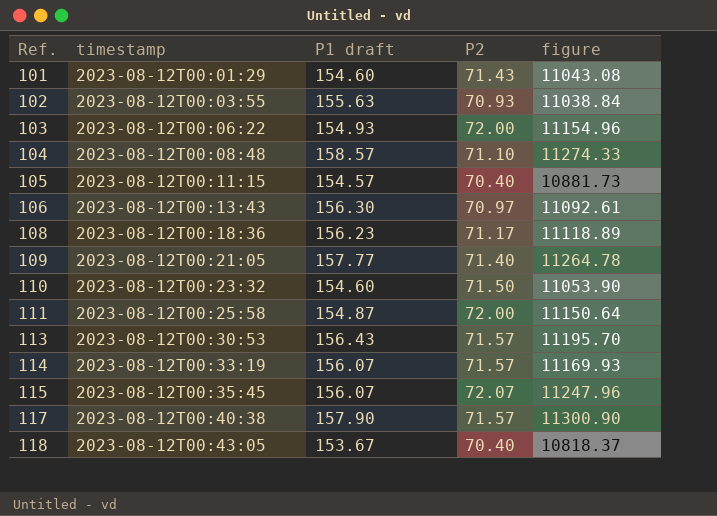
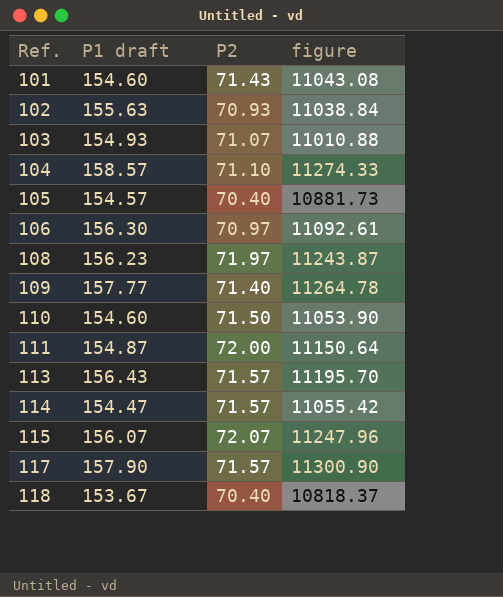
column timestamp | position: 2 -> none
103 | P2: 72.00 -> 71.07
103 | figure: 11154.96 -> 11010.88
108 | P2: 71.17 -> 71.97
108 | figure: 11118.89 -> 11243.87
114 | P1 draft: 156.07 -> 154.47
114 | figure: 11169.93 -> 11055.42

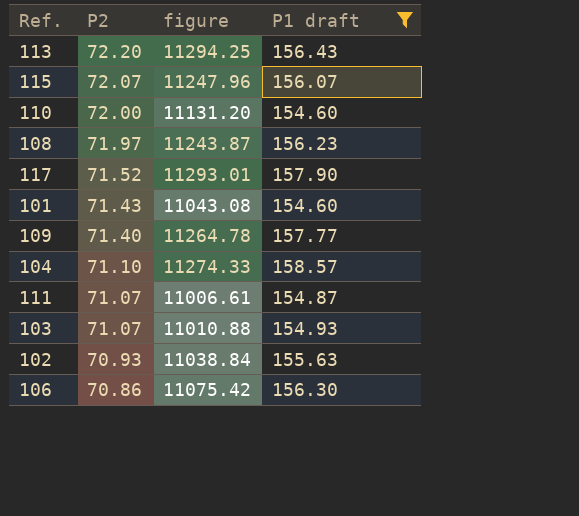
filter: none -> P1 draft >= 154.60
row order: Ref. ascending -> P2 descending
column P1 draft | position: 2 -> 4
113 | P2: 71.57 -> 72.20
113 | figure: 11195.70 -> 11294.25
110 | P2: 71.50 -> 72.00
110 | figure: 11053.90 -> 11131.20
117 | P2: 71.57 -> 71.52
117 | figure: 11300.90 -> 11293.01
111 | P2: 72.00 -> 71.07
111 | figure: 11150.64 -> 11006.61
106 | P2: 70.97 -> 70.86
106 | figure: 11092.61 -> 11075.42

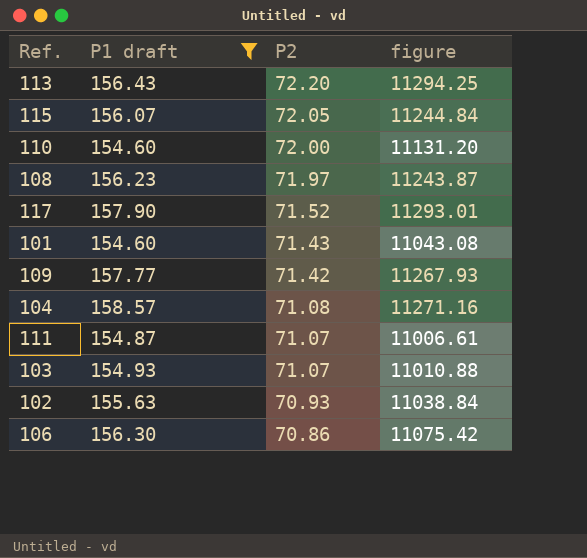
column P1 draft | position: 4 -> 2
115 | P2: 72.07 -> 72.05
115 | figure: 11247.96 -> 11244.84
109 | P2: 71.40 -> 71.42
109 | figure: 11264.78 -> 11267.93
104 | P2: 71.10 -> 71.08
104 | figure: 11274.33 -> 11271.16

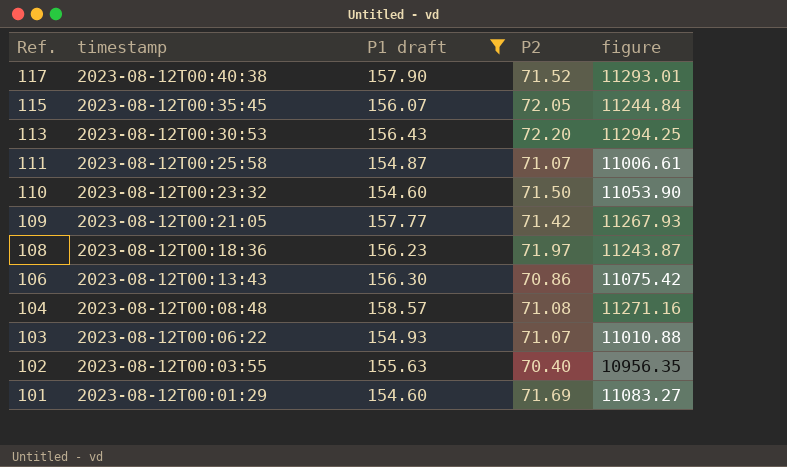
row order: P2 descending -> Ref. descending
column timestamp | position: none -> 2
110 | P2: 72.00 -> 71.50
110 | figure: 11131.20 -> 11053.90
102 | P2: 70.93 -> 70.40
102 | figure: 11038.84 -> 10956.35
101 | P2: 71.43 -> 71.69
101 | figure: 11043.08 -> 11083.27

